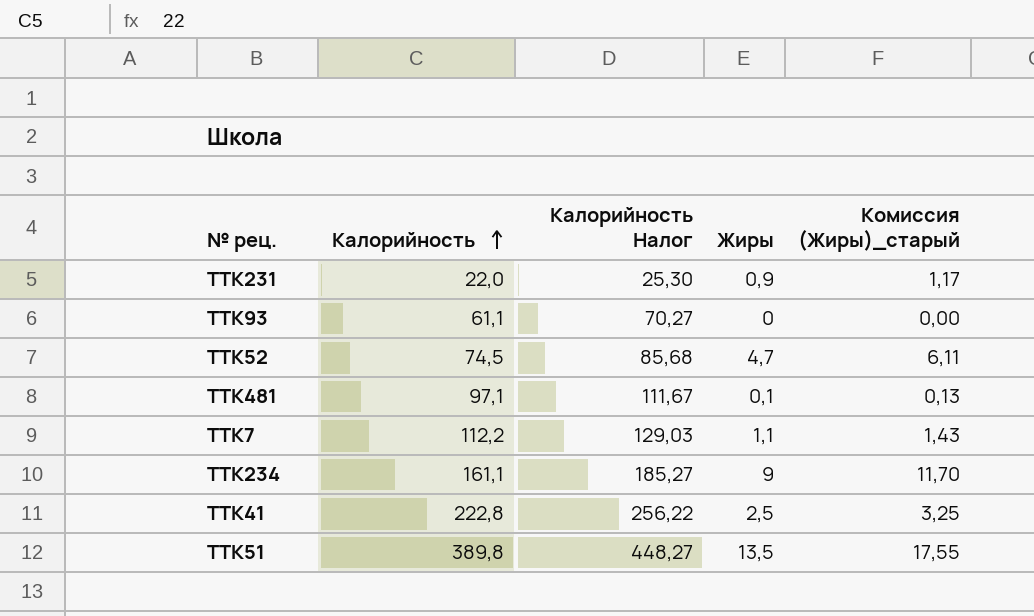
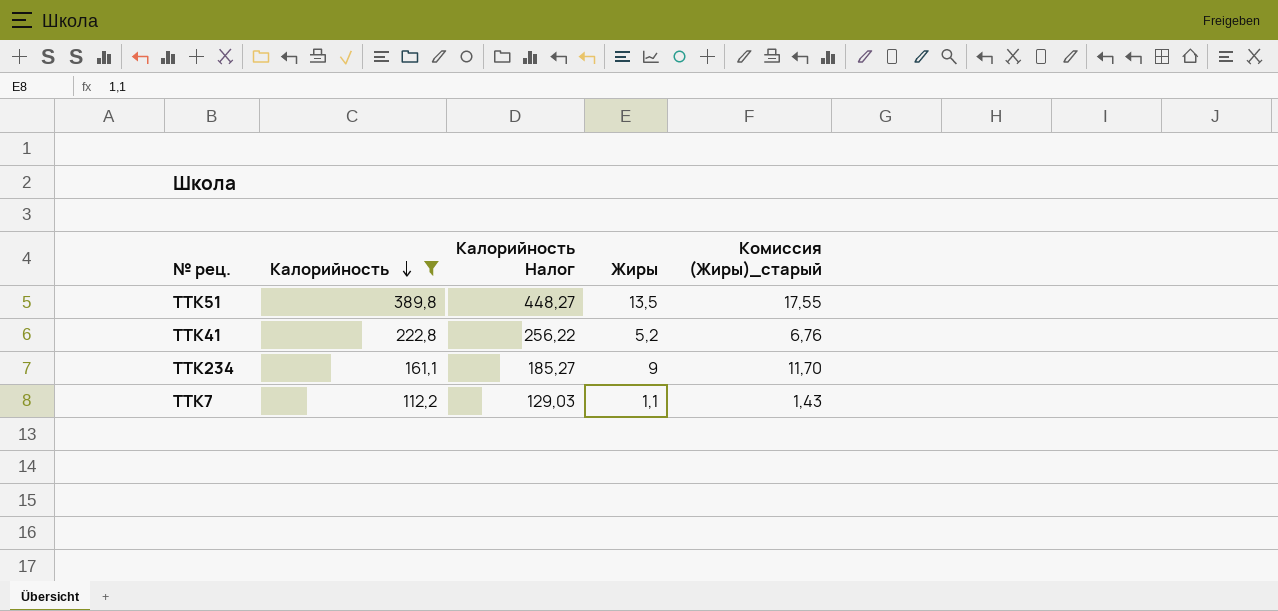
filter: none -> Калорийность >= 112,2
row order: Калорийность ascending -> Калорийность descending
ТТК41 | Жиры: 2,5 -> 5,2
ТТК41 | Комиссия (Жиры)_старый: 3,25 -> 6,76

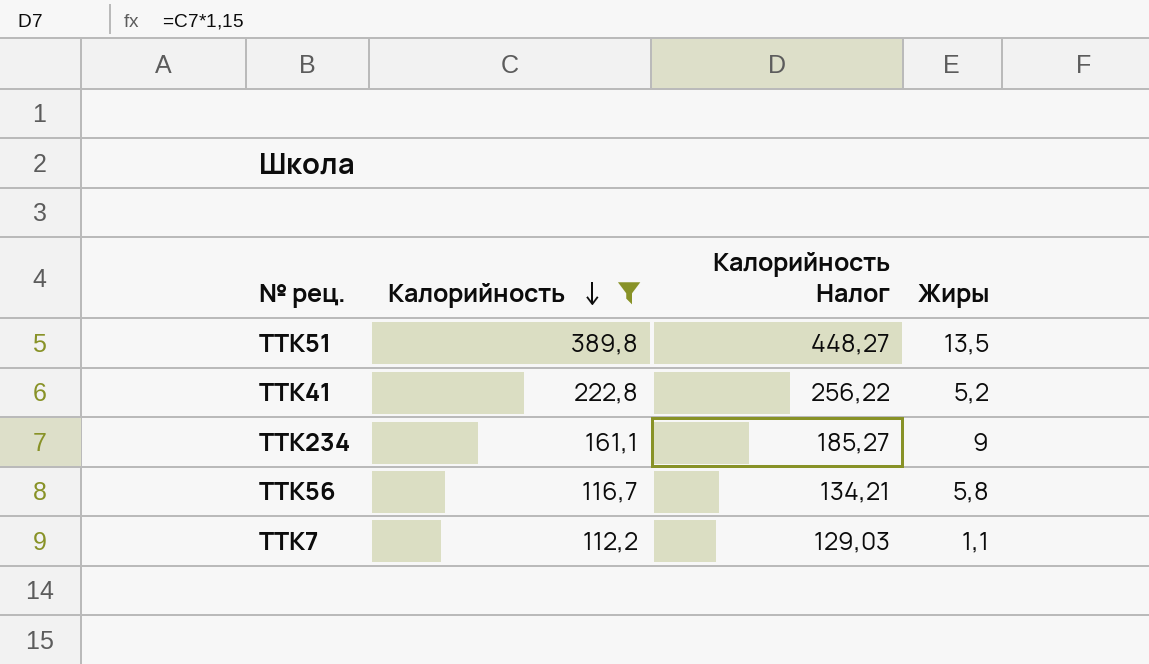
column Комиссия (Жиры)_старый | formula: [Жиры] * 1,3 -> none
row ТТК56: none -> 116,7 | 134,21 | 5,8

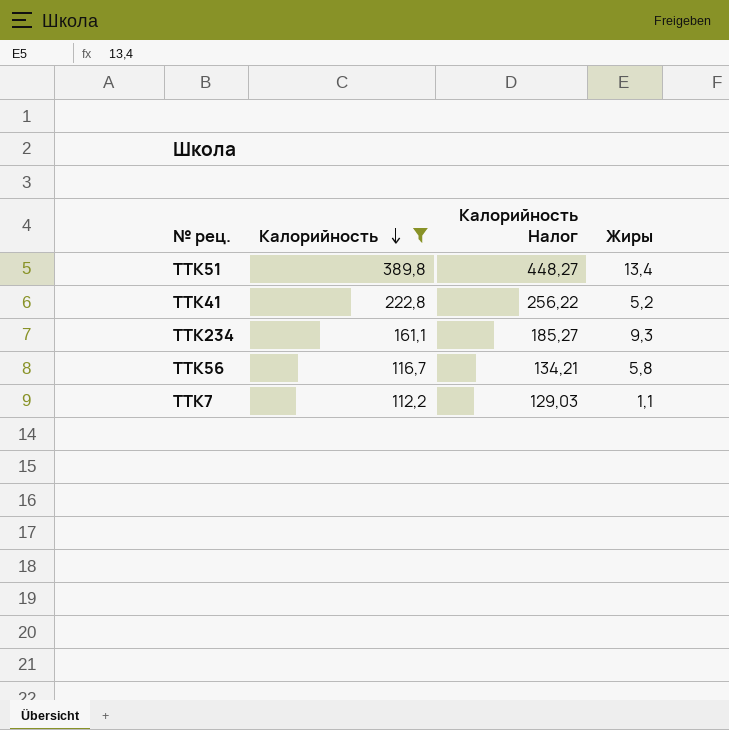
ТТК51 | Жиры: 13,5 -> 13,4
ТТК234 | Жиры: 9 -> 9,3

